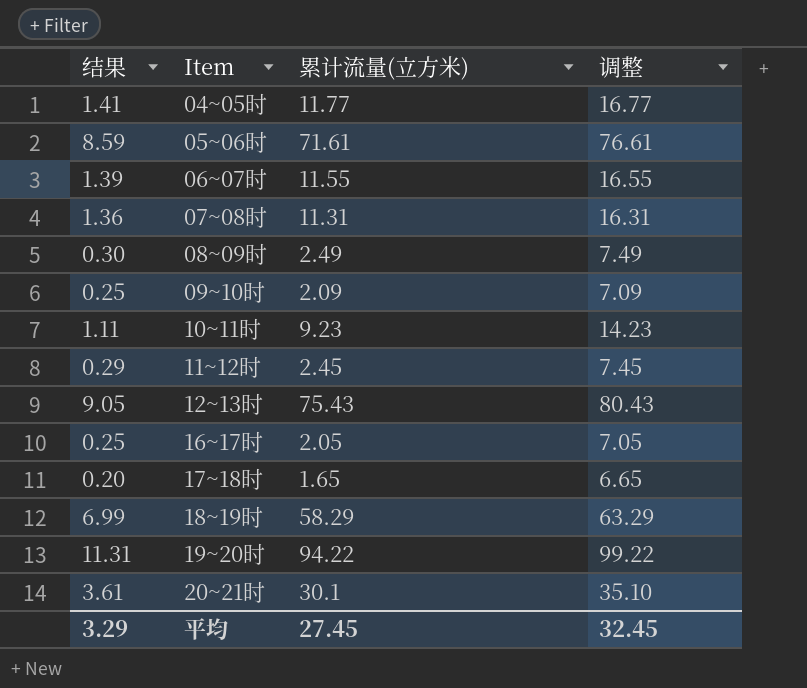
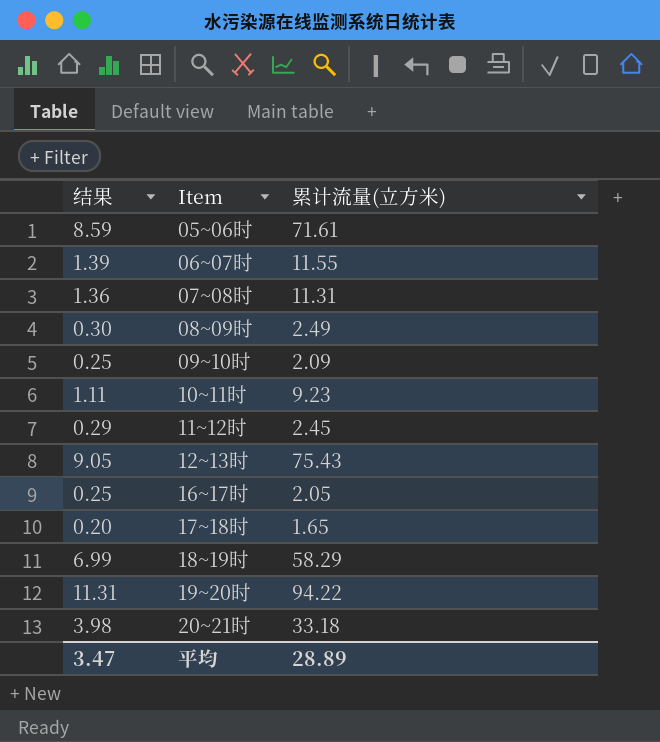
column 调整 | formula: [累计流量(立方米)] + 5 -> none
row 04~05时: 1.41 | 11.77 | 16.77 -> none
20~21时 | 结果: 3.61 -> 3.98
20~21时 | 累计流量(立方米): 30.1 -> 33.18
平均 | 结果: 3.29 -> 3.47
平均 | 累计流量(立方米): 27.45 -> 28.89

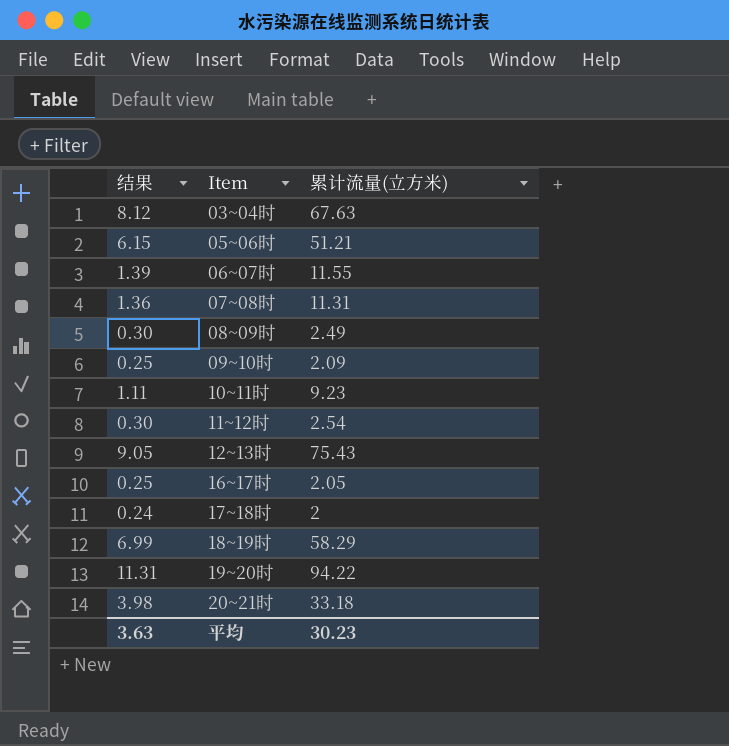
row 03~04时: none -> 8.12 | 67.63
05~06时 | 结果: 8.59 -> 6.15
05~06时 | 累计流量(立方米): 71.61 -> 51.21
11~12时 | 结果: 0.29 -> 0.30
11~12时 | 累计流量(立方米): 2.45 -> 2.54
17~18时 | 结果: 0.20 -> 0.24
17~18时 | 累计流量(立方米): 1.65 -> 2
平均 | 结果: 3.47 -> 3.63
平均 | 累计流量(立方米): 28.89 -> 30.23

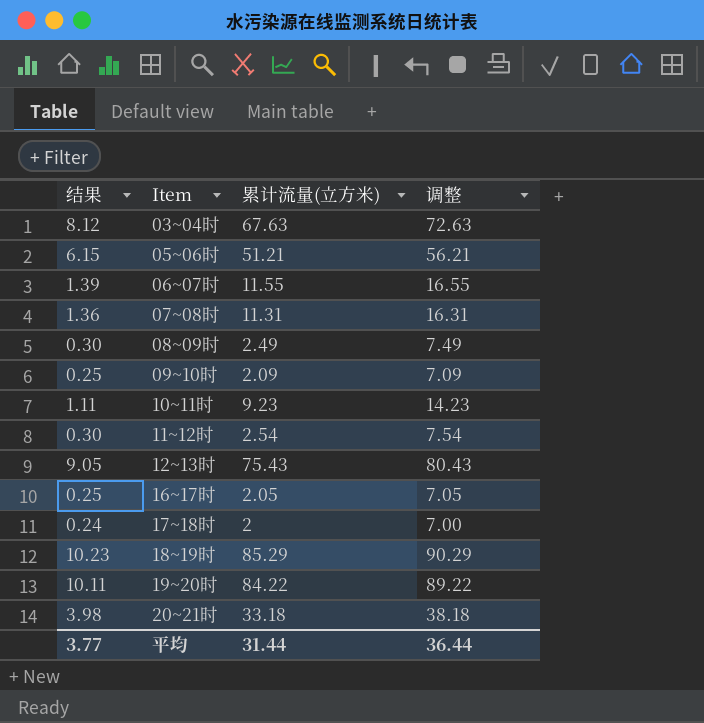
column 调整 | formula: none -> [累计流量(立方米)] + 5
18~19时 | 结果: 6.99 -> 10.23
18~19时 | 累计流量(立方米): 58.29 -> 85.29
19~20时 | 结果: 11.31 -> 10.11
19~20时 | 累计流量(立方米): 94.22 -> 84.22
平均 | 结果: 3.63 -> 3.77
平均 | 累计流量(立方米): 30.23 -> 31.44

